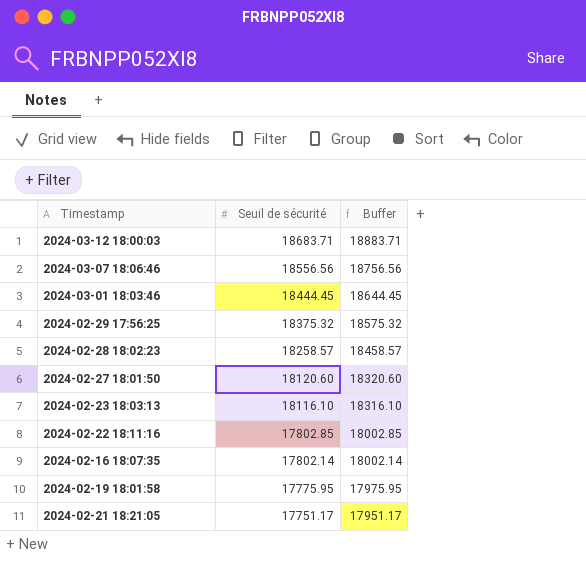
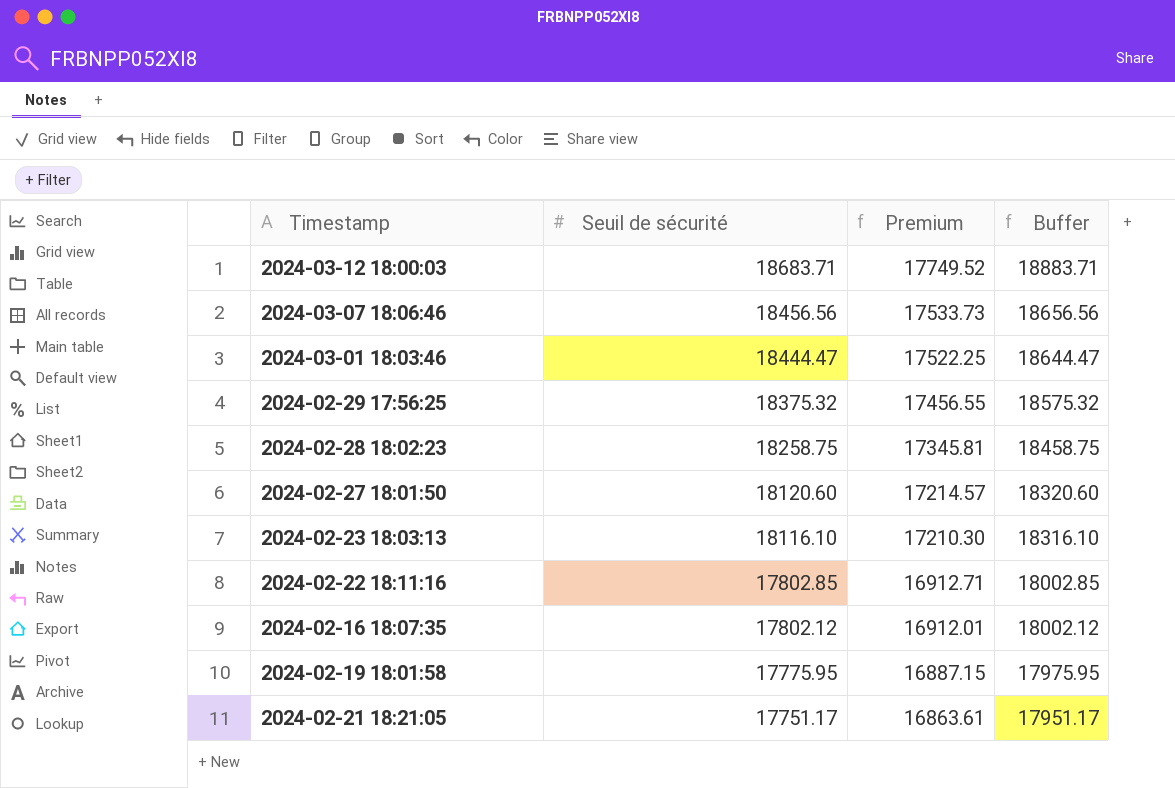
column Premium | formula: none -> [Seuil de sécurité] * 0.95
2024-03-07 18:06:46 | Seuil de sécurité: 18556.56 -> 18456.56
2024-03-07 18:06:46 | Buffer: 18756.56 -> 18656.56
2024-03-01 18:03:46 | Seuil de sécurité: 18444.45 -> 18444.47
2024-03-01 18:03:46 | Buffer: 18644.45 -> 18644.47
2024-02-28 18:02:23 | Seuil de sécurité: 18258.57 -> 18258.75
2024-02-28 18:02:23 | Buffer: 18458.57 -> 18458.75
2024-02-16 18:07:35 | Seuil de sécurité: 17802.14 -> 17802.12
2024-02-16 18:07:35 | Buffer: 18002.14 -> 18002.12

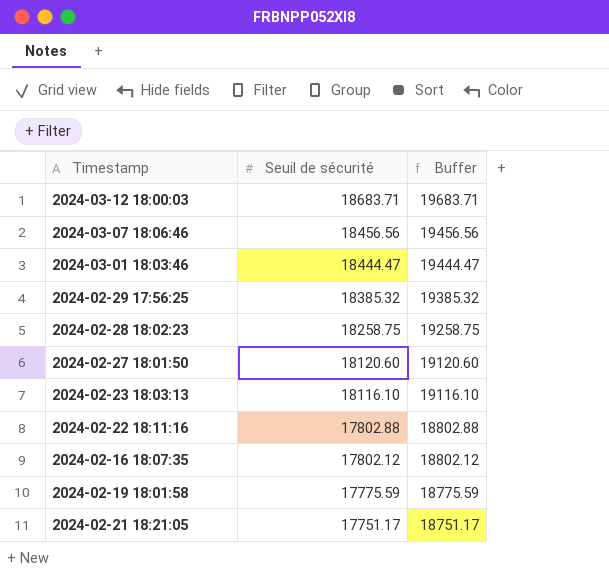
column Premium | formula: [Seuil de sécurité] * 0.95 -> none
column Buffer | formula: [Seuil de sécurité] + 200 -> [Seuil de sécurité] + 1000
2024-02-29 17:56:25 | Seuil de sécurité: 18375.32 -> 18385.32
2024-02-22 18:11:16 | Seuil de sécurité: 17802.85 -> 17802.88
2024-02-19 18:01:58 | Seuil de sécurité: 17775.95 -> 17775.59

